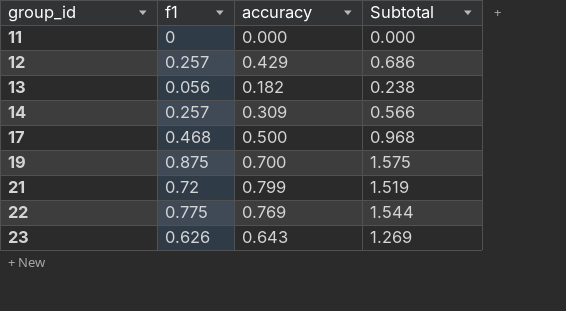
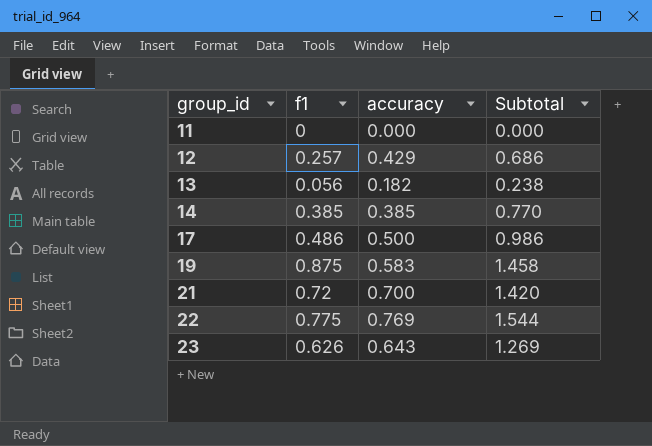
14 | f1: 0.257 -> 0.385
14 | accuracy: 0.309 -> 0.385
14 | Subtotal: 0.566 -> 0.770
17 | f1: 0.468 -> 0.486
17 | Subtotal: 0.968 -> 0.986
19 | accuracy: 0.700 -> 0.583
19 | Subtotal: 1.575 -> 1.458
21 | accuracy: 0.799 -> 0.700
21 | Subtotal: 1.519 -> 1.420

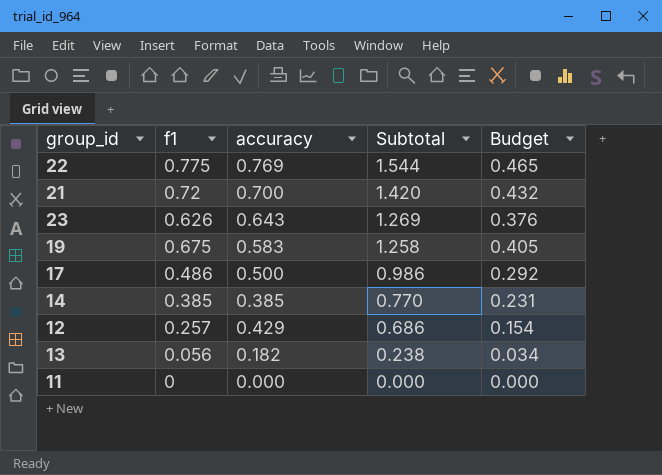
row order: group_id ascending -> Subtotal descending
column Budget | formula: none -> [f1] * 0.6
19 | f1: 0.875 -> 0.675
19 | Subtotal: 1.458 -> 1.258

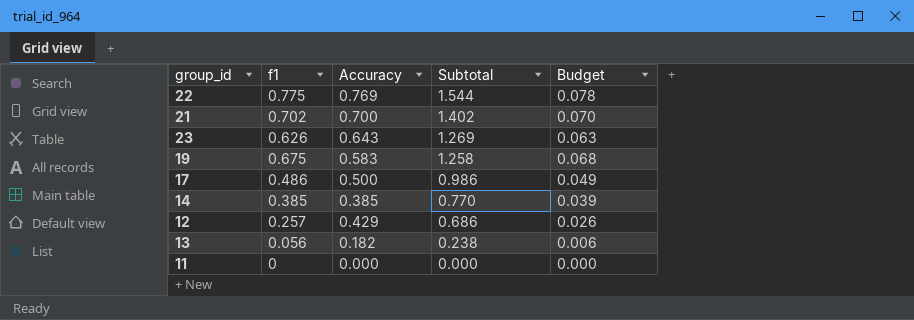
column name: accuracy -> Accuracy
column Budget | formula: [f1] * 0.6 -> [f1] * 0.1
21 | f1: 0.72 -> 0.702
21 | Subtotal: 1.420 -> 1.402

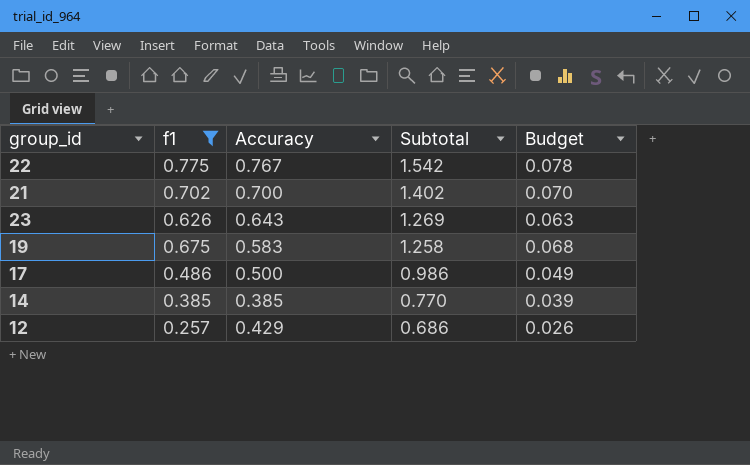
filter: none -> f1 >= 0.257
22 | Accuracy: 0.769 -> 0.767
22 | Subtotal: 1.544 -> 1.542

